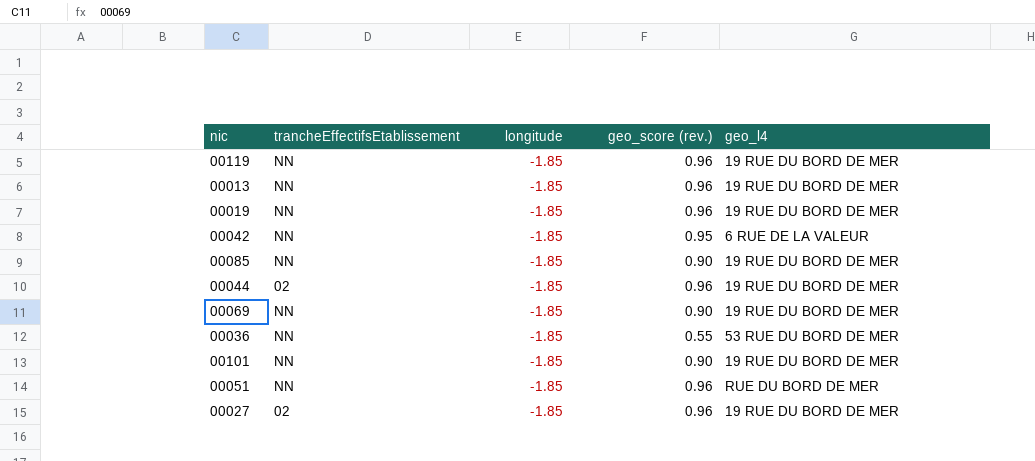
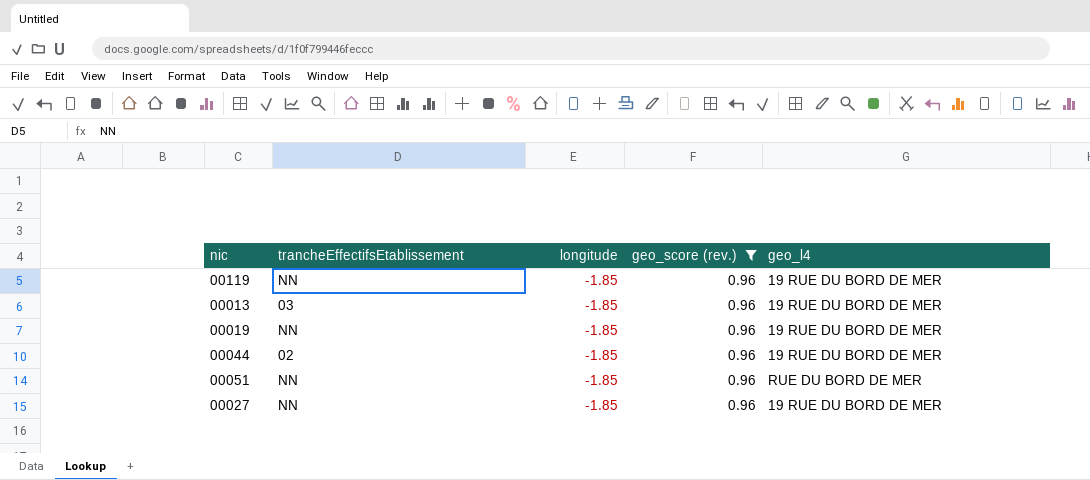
filter: none -> geo_score (rev.) = 0.96
00013 | trancheEffectifsEtablissement: NN -> 03
00027 | trancheEffectifsEtablissement: 02 -> NN

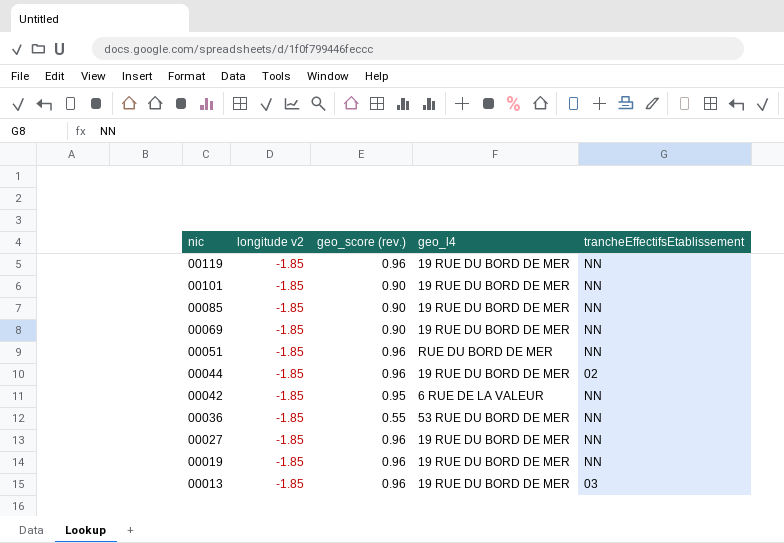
filter: geo_score (rev.) = 0.96 -> none
row order: none -> nic descending
column name: longitude -> longitude v2
column trancheEffectifsEtablissement | position: 2 -> 5

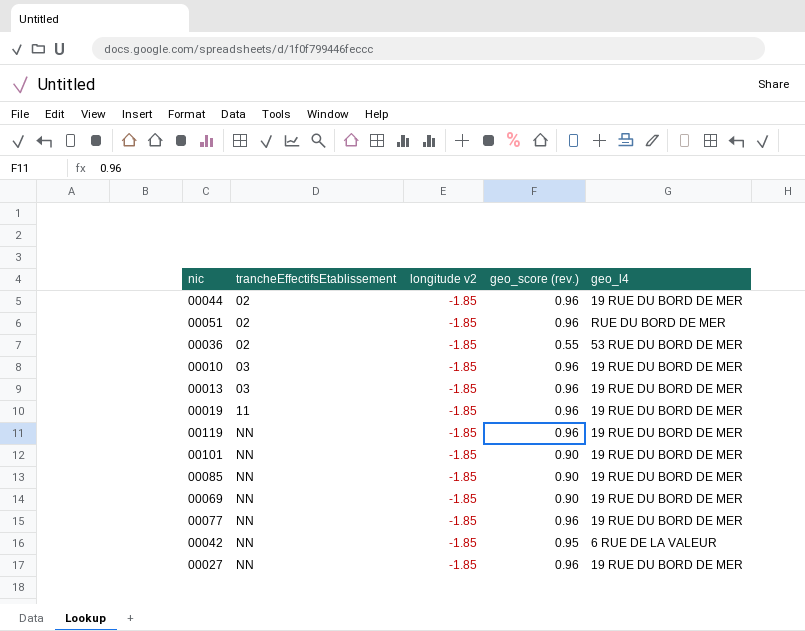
row order: nic descending -> trancheEffectifsEtablissement ascending
column trancheEffectifsEtablissement | position: 5 -> 2
00051 | trancheEffectifsEtablissement: NN -> 02
00036 | trancheEffectifsEtablissement: NN -> 02
row 00010: none -> 03 | -1.85 | 0.96 | 19 RUE DU BORD DE MER
00019 | trancheEffectifsEtablissement: NN -> 11
row 00077: none -> NN | -1.85 | 0.96 | 19 RUE DU BORD DE MER

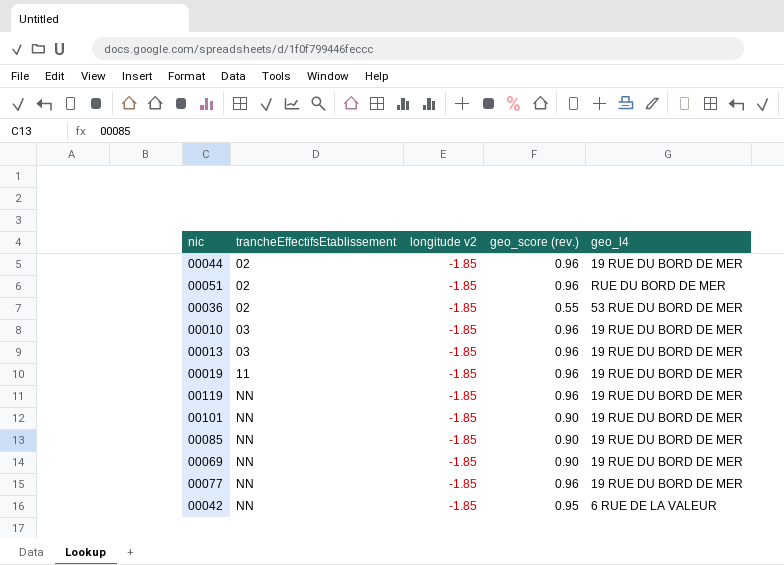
row 00027: NN | -1.85 | 0.96 | 19 RUE DU BORD DE MER -> none

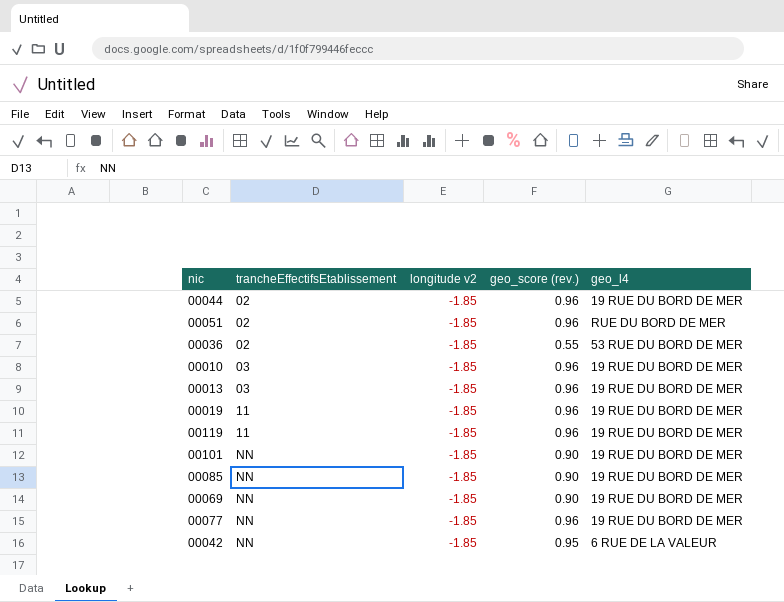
00119 | trancheEffectifsEtablissement: NN -> 11

